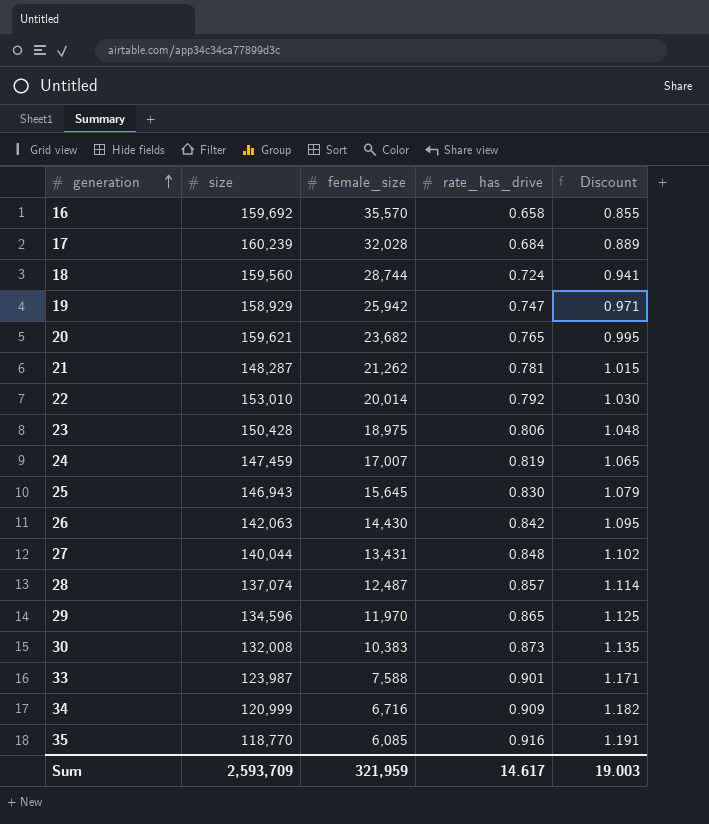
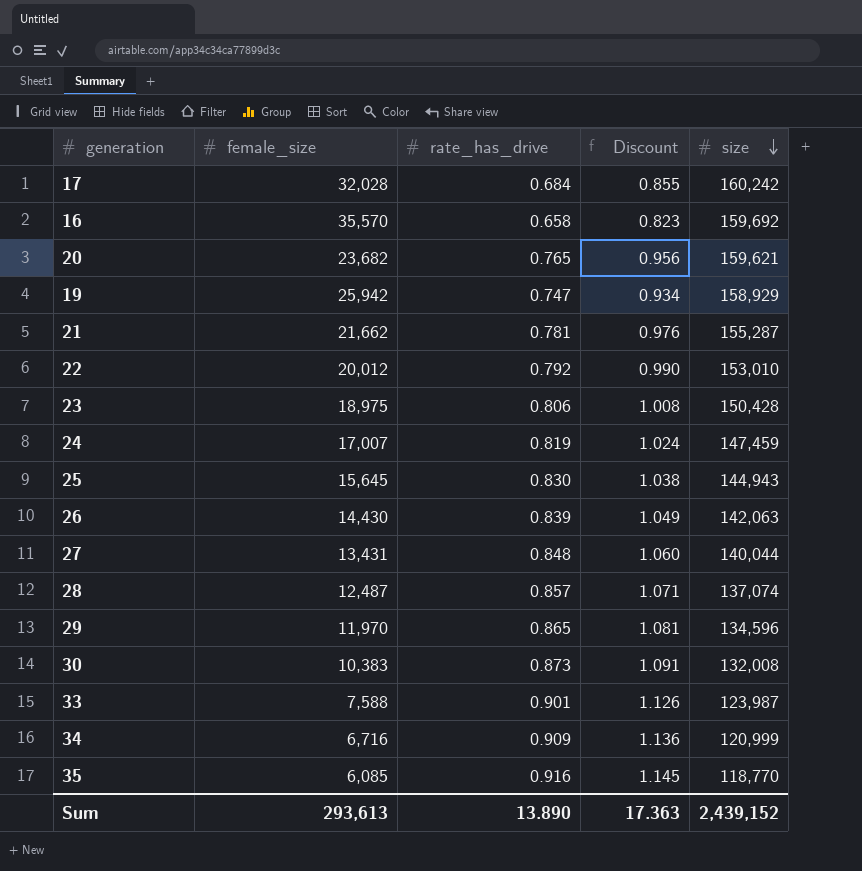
row order: generation ascending -> size descending
column Discount | formula: [rate_has_drive] * 1.3 -> [rate_has_drive] * 1.25
column size | position: 2 -> 5
row 18: 159,560 | 28,744 | 0.724 | 0.941 -> none
17 | size: 160,239 -> 160,242
21 | female_size: 21,262 -> 21,662
21 | size: 148,287 -> 155,287
22 | female_size: 20,014 -> 20,012
25 | size: 146,943 -> 144,943
26 | rate_has_drive: 0.842 -> 0.839
Sum | female_size: 321,959 -> 293,613
Sum | rate_has_drive: 14.617 -> 13.890
Sum | Discount: 19.003 -> 17.363
Sum | size: 2,593,709 -> 2,439,152

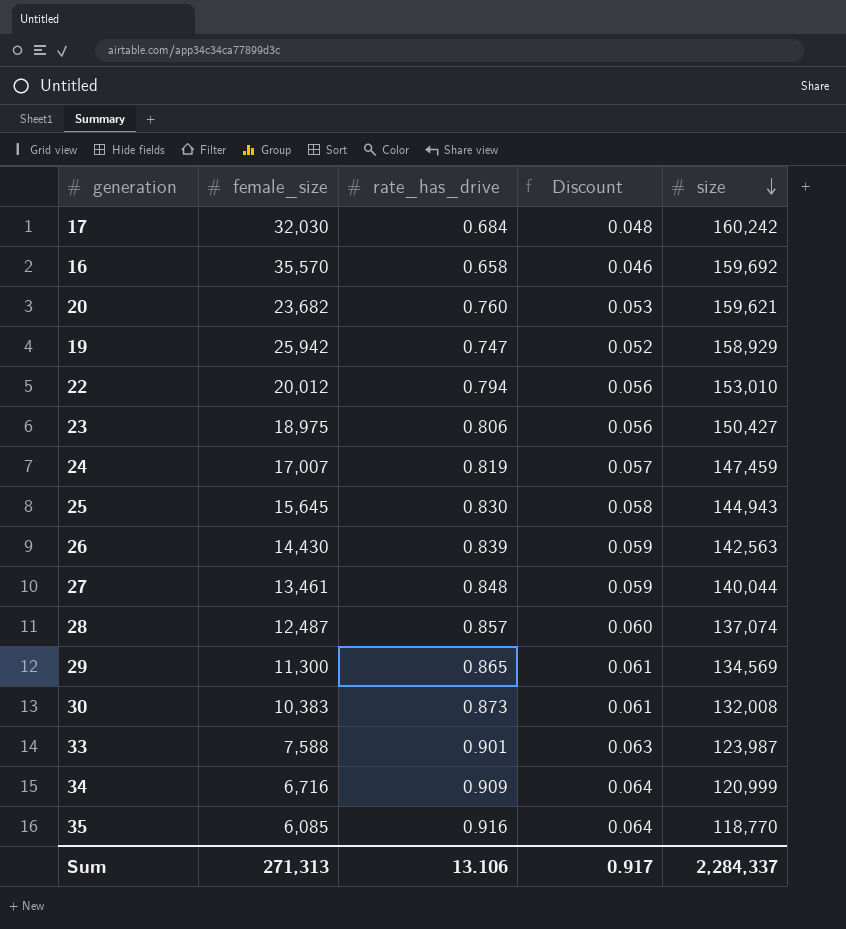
column Discount | formula: [rate_has_drive] * 1.25 -> [rate_has_drive] * 0.07
row 21: 21,662 | 0.781 | 0.976 | 155,287 -> none
17 | female_size: 32,028 -> 32,030
20 | rate_has_drive: 0.765 -> 0.760
22 | rate_has_drive: 0.792 -> 0.794
23 | size: 150,428 -> 150,427
26 | size: 142,063 -> 142,563
27 | female_size: 13,431 -> 13,461
29 | female_size: 11,970 -> 11,300
29 | size: 134,596 -> 134,569
Sum | female_size: 293,613 -> 271,313
Sum | rate_has_drive: 13.890 -> 13.106
Sum | Discount: 17.363 -> 0.917
Sum | size: 2,439,152 -> 2,284,337

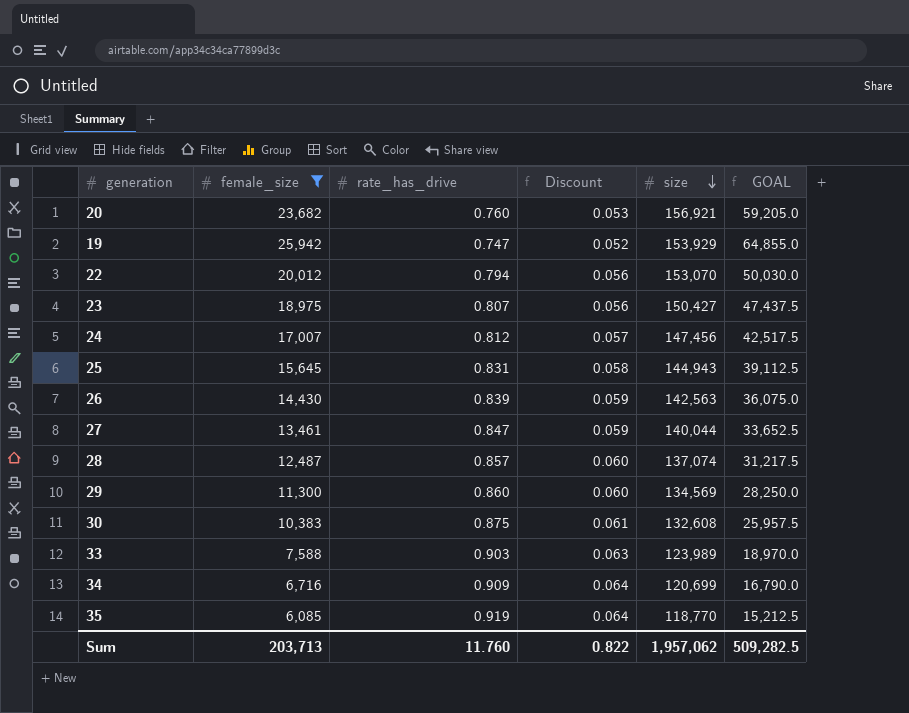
filter: none -> female_size <= 25,942
column GOAL | formula: none -> [female_size] * 2.5
20 | size: 159,621 -> 156,921
19 | size: 158,929 -> 153,929
22 | size: 153,010 -> 153,070
23 | rate_has_drive: 0.806 -> 0.807
24 | rate_has_drive: 0.819 -> 0.812
24 | size: 147,459 -> 147,456
25 | rate_has_drive: 0.830 -> 0.831
27 | rate_has_drive: 0.848 -> 0.847
29 | rate_has_drive: 0.865 -> 0.860
29 | Discount: 0.061 -> 0.060
30 | rate_has_drive: 0.873 -> 0.875
30 | size: 132,008 -> 132,608
33 | rate_has_drive: 0.901 -> 0.903
33 | size: 123,987 -> 123,989
34 | size: 120,999 -> 120,699
35 | rate_has_drive: 0.916 -> 0.919
Sum | female_size: 271,313 -> 203,713
Sum | rate_has_drive: 13.106 -> 11.760
Sum | Discount: 0.917 -> 0.822
Sum | size: 2,284,337 -> 1,957,062

